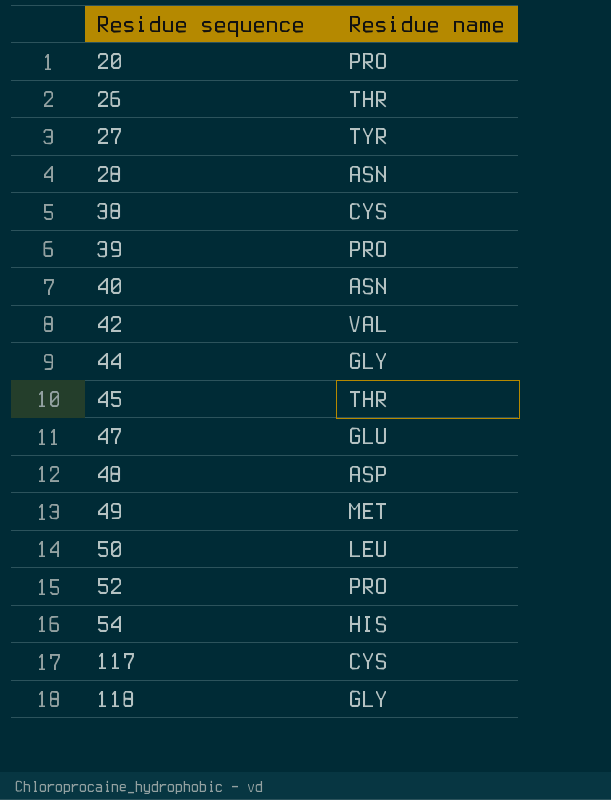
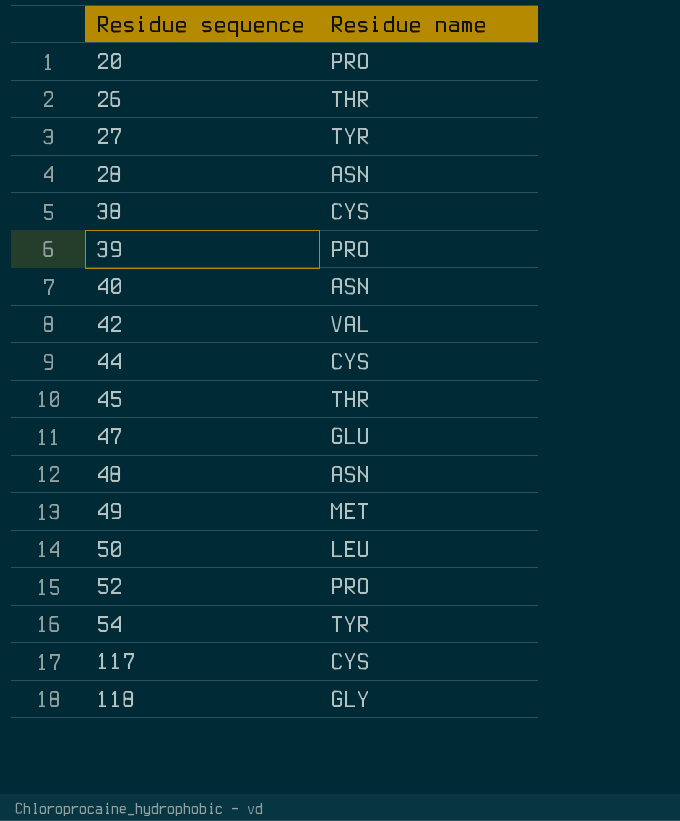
44 | Residue name: GLY -> CYS
48 | Residue name: ASP -> ASN
54 | Residue name: HIS -> TYR

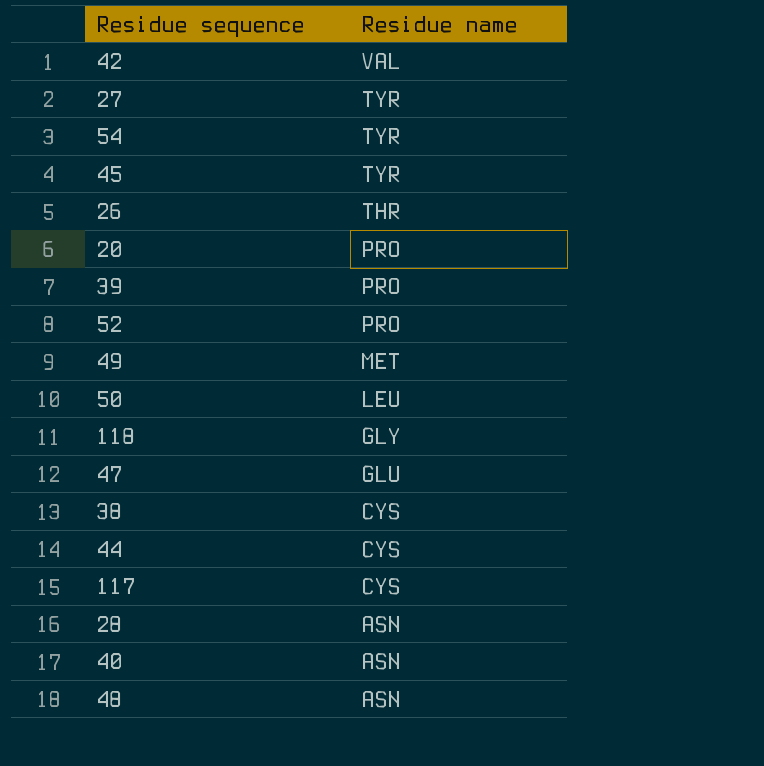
row order: Residue sequence ascending -> Residue name descending
45 | Residue name: THR -> TYR

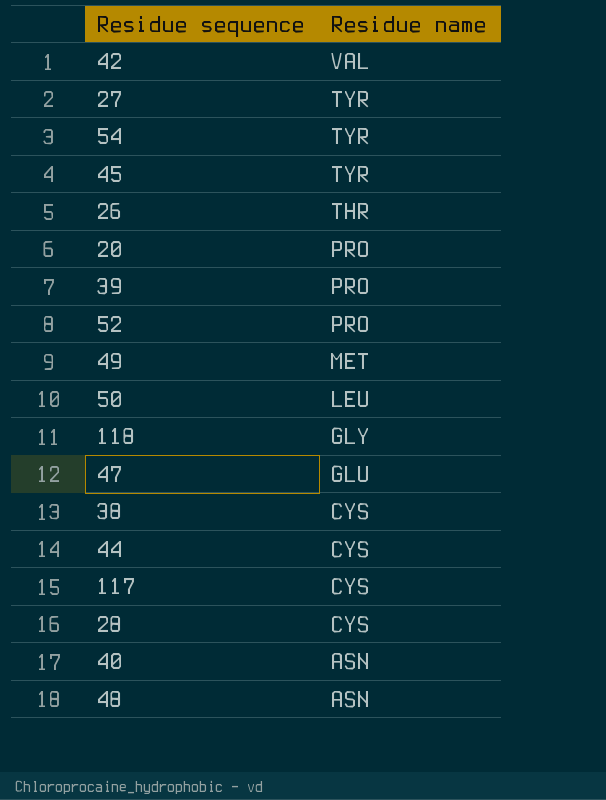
28 | Residue name: ASN -> CYS

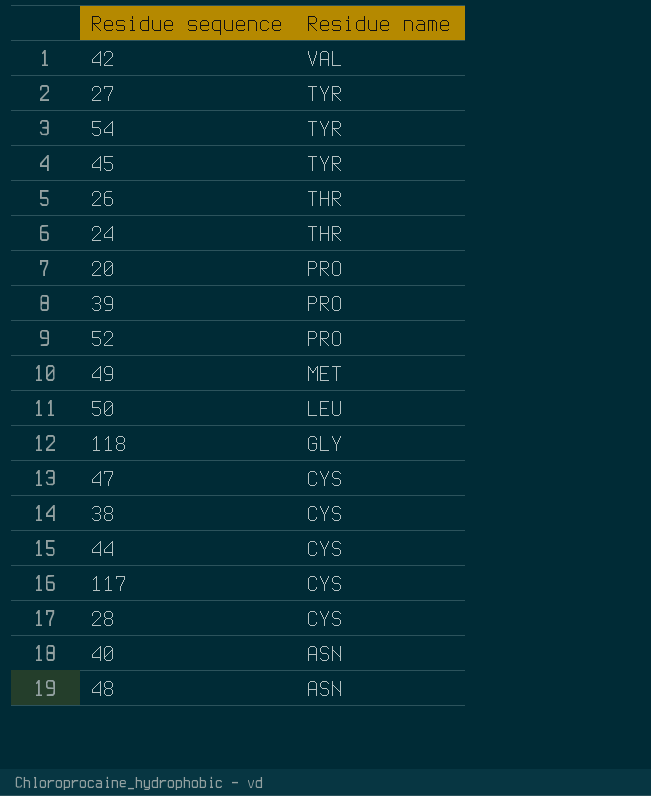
row 24: none -> THR
47 | Residue name: GLU -> CYS

